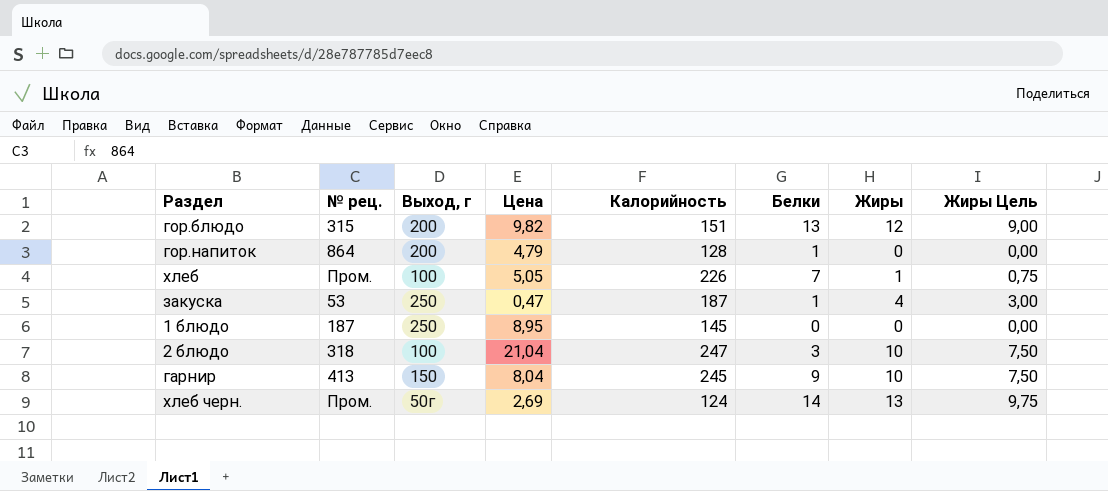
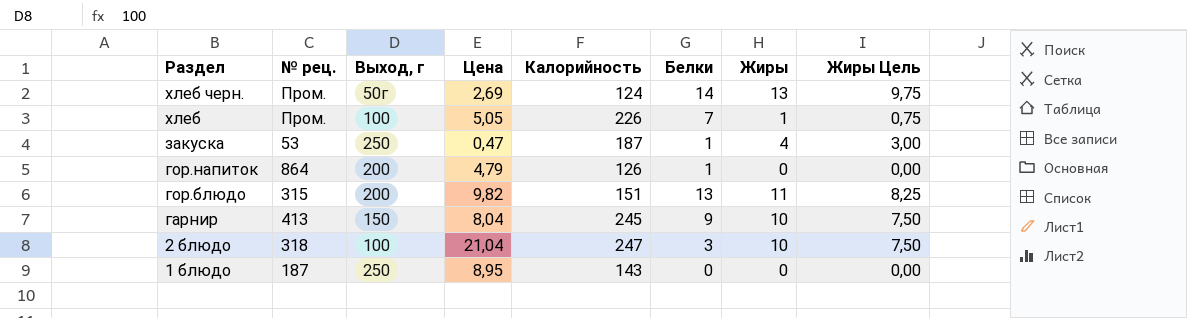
row order: none -> Раздел descending
гор.напиток | Калорийность: 128 -> 126
гор.блюдо | Жиры: 12 -> 11
гор.блюдо | Жиры Цель: 9,00 -> 8,25
1 блюдо | Калорийность: 145 -> 143

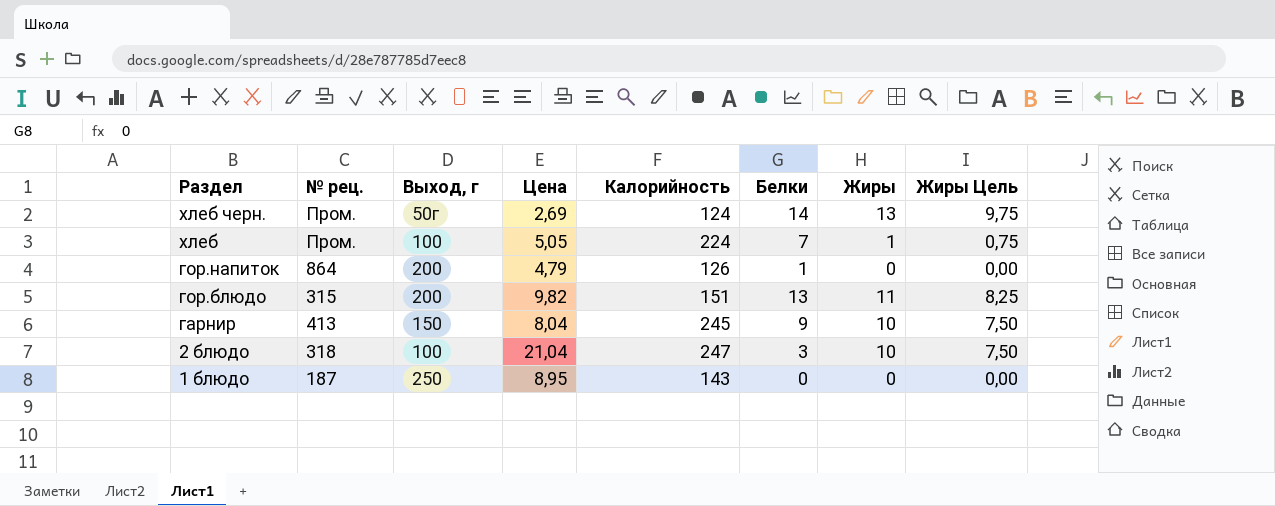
row закуска: 53 | 250 | 0,47 | 187 | 1 | 4 | 3,00 -> none
хлеб | Калорийность: 226 -> 224

